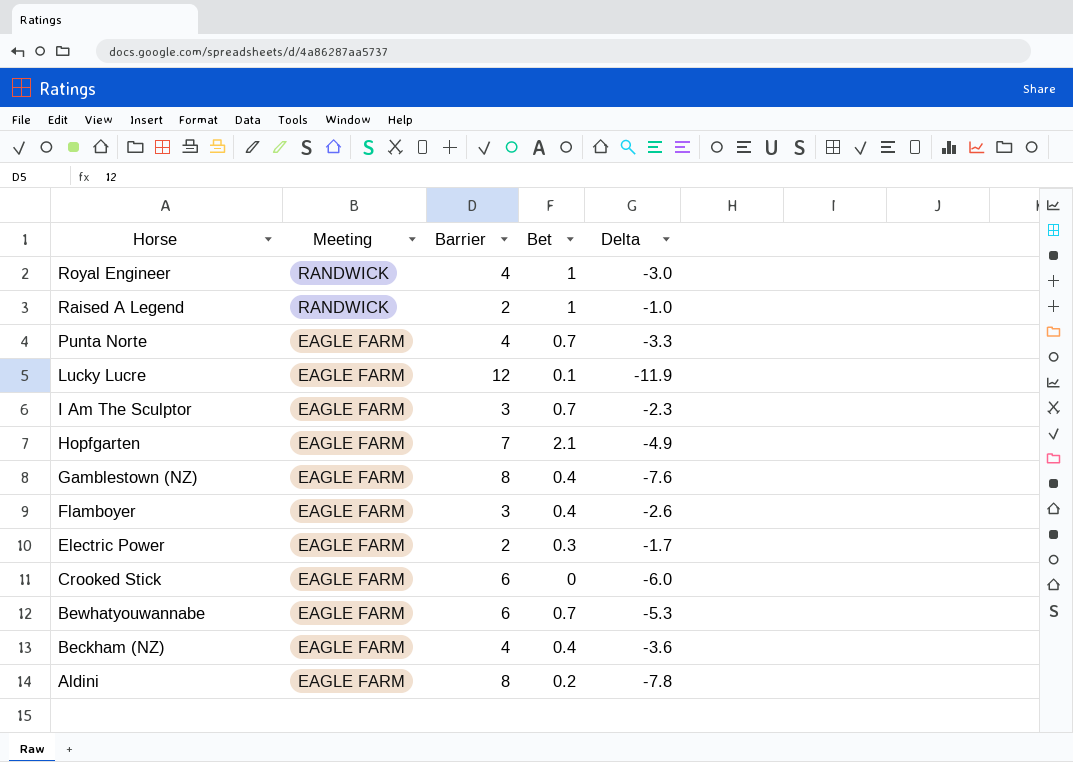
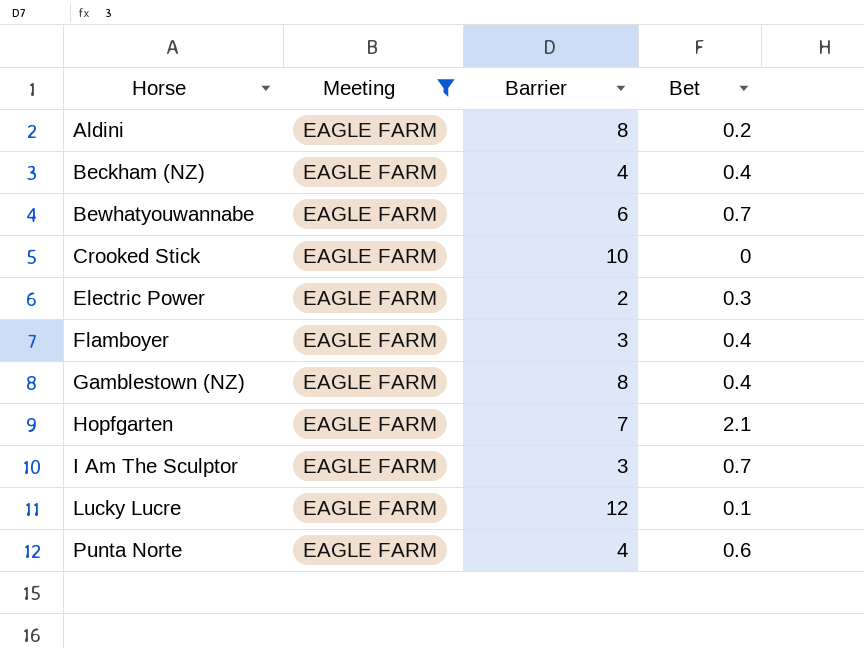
filter: none -> Meeting = EAGLE FARM
row order: Horse descending -> Horse ascending
column Delta | formula: [Bet] - [Barrier] -> none
Crooked Stick | Barrier: 6 -> 10
Punta Norte | Bet: 0.7 -> 0.6

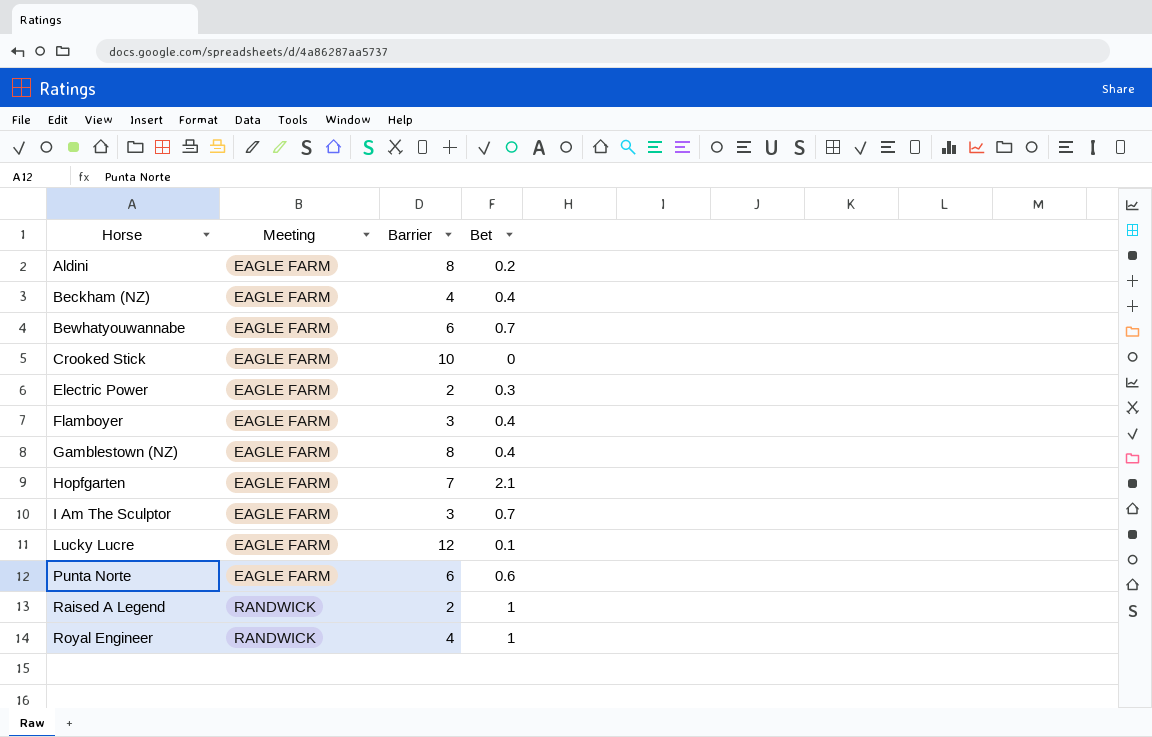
filter: Meeting = EAGLE FARM -> none
Punta Norte | Barrier: 4 -> 6

